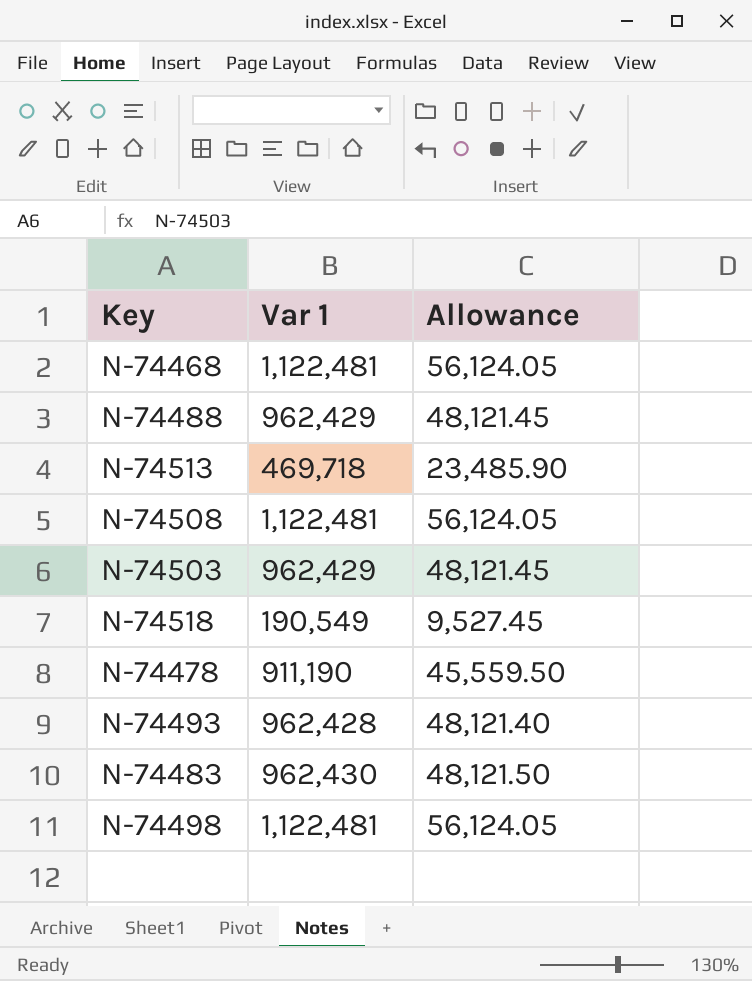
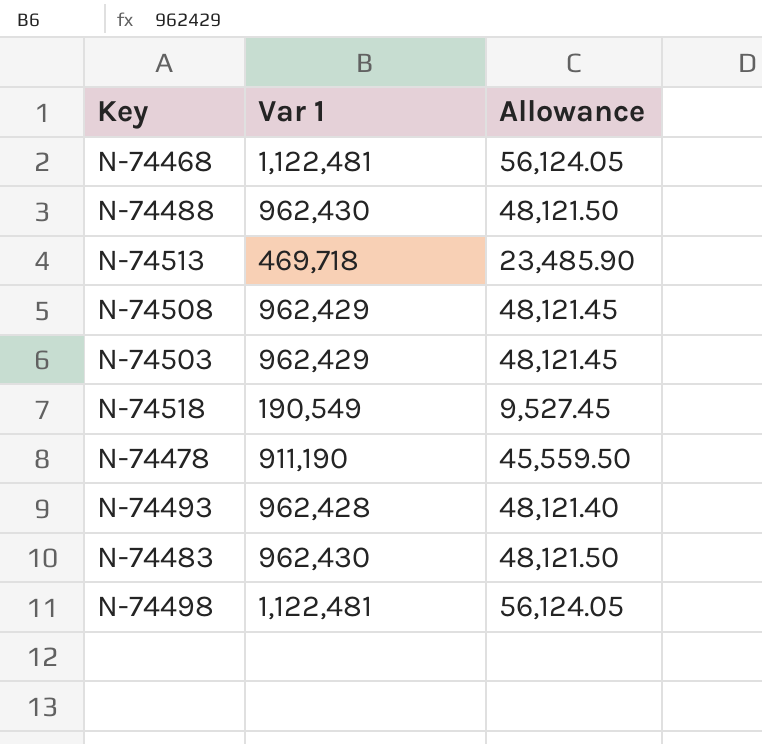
N-74488 | Var 1: 962,429 -> 962,430
N-74488 | Allowance: 48,121.45 -> 48,121.50
N-74508 | Var 1: 1,122,481 -> 962,429
N-74508 | Allowance: 56,124.05 -> 48,121.45

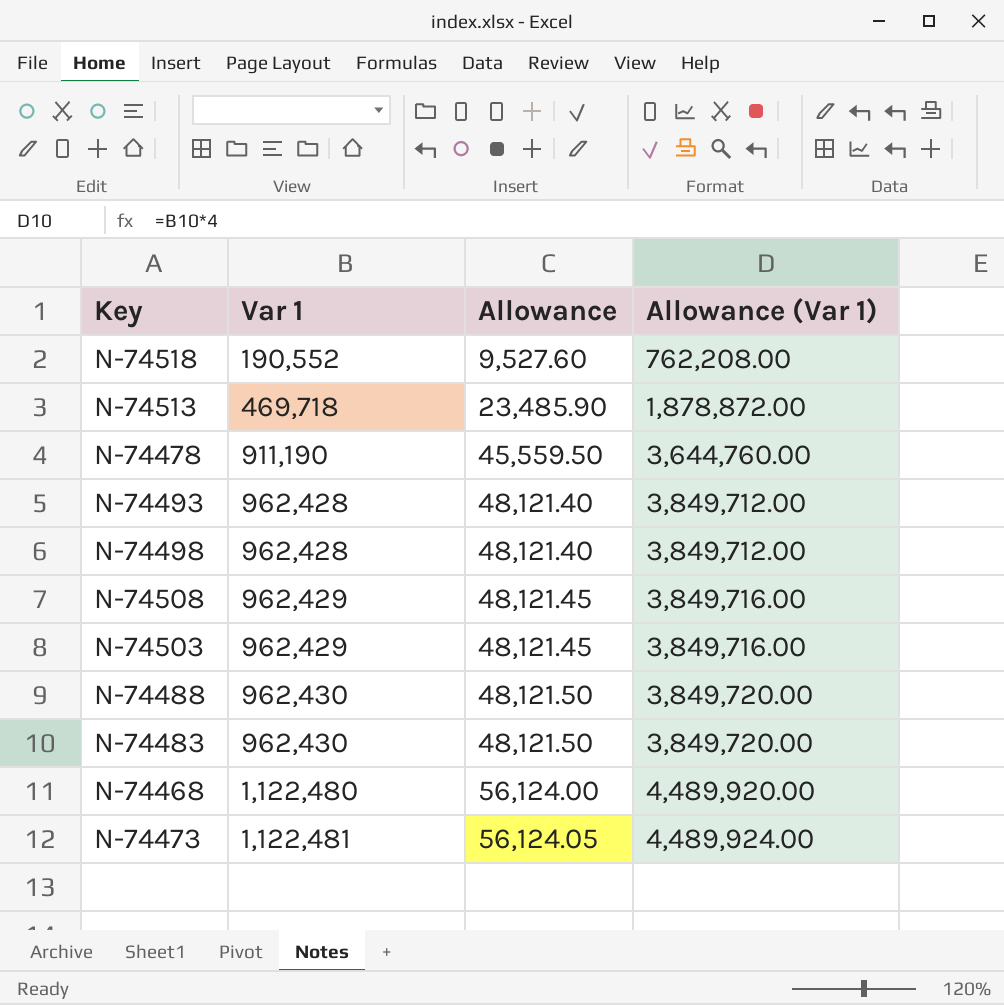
row order: none -> Var 1 ascending
column Allowance (Var 1) | formula: none -> [Var 1] * 4
N-74518 | Var 1: 190,549 -> 190,552
N-74518 | Allowance: 9,527.45 -> 9,527.60
N-74498 | Var 1: 1,122,481 -> 962,428
N-74498 | Allowance: 56,124.05 -> 48,121.40
N-74468 | Var 1: 1,122,481 -> 1,122,480
N-74468 | Allowance: 56,124.05 -> 56,124.00
row N-74473: none -> 1,122,481 | 56,124.05 | 4,489,924.00

